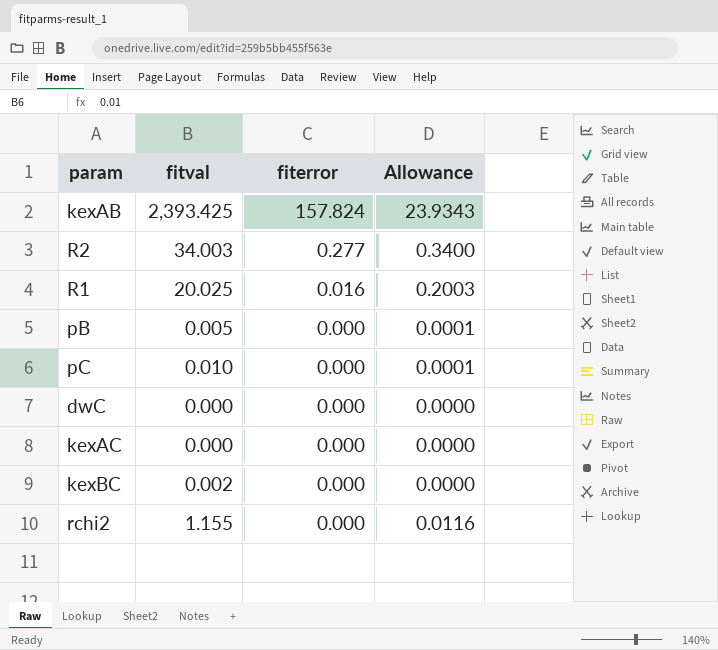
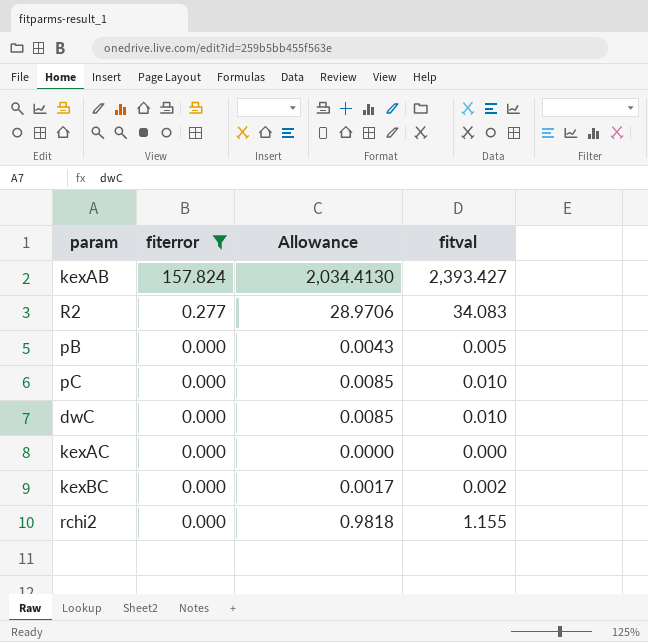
filter: none -> fiterror != 0.016
column Allowance | formula: [fitval] * 0.01 -> [fitval] * 0.85
column fitval | position: 2 -> 4
kexAB | fitval: 2,393.425 -> 2,393.427
R2 | fitval: 34.003 -> 34.083
dwC | fitval: 0.000 -> 0.010

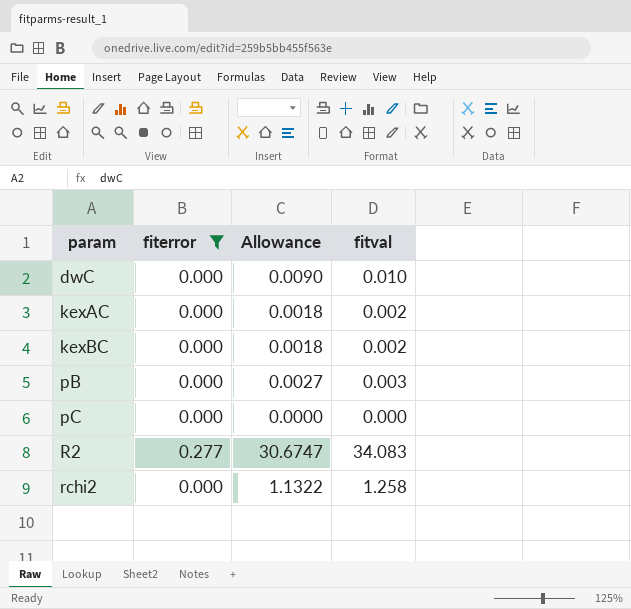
row order: fiterror descending -> param ascending
column Allowance | formula: [fitval] * 0.85 -> [fitval] * 0.9
row kexAB: 157.824 | 2,034.4130 | 2,393.427 -> none
kexAC | fitval: 0.000 -> 0.002
pB | fitval: 0.005 -> 0.003
pC | fitval: 0.010 -> 0.000
rchi2 | fitval: 1.155 -> 1.258

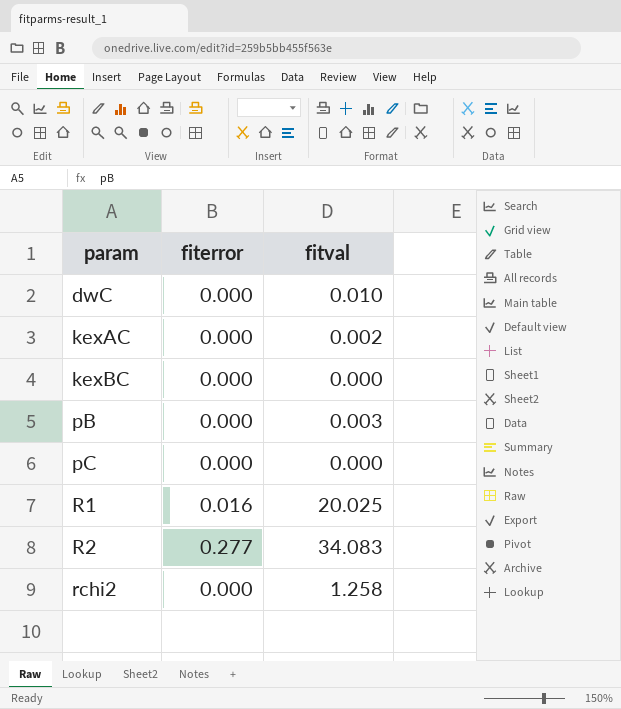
filter: fiterror != 0.016 -> none
column Allowance | formula: [fitval] * 0.9 -> none
kexBC | fitval: 0.002 -> 0.000

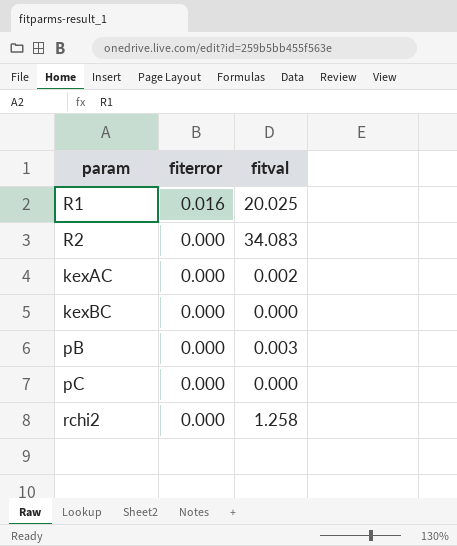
row order: param ascending -> fiterror descending
row dwC: 0.000 | 0.010 -> none
R2 | fiterror: 0.277 -> 0.000

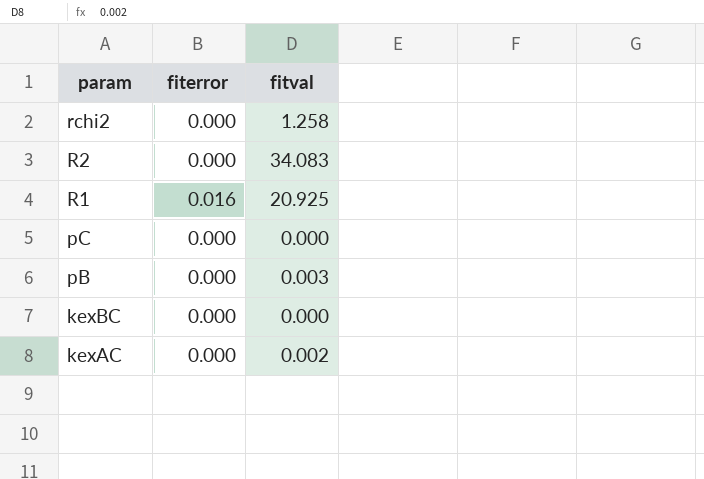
row order: fiterror descending -> param descending
R1 | fitval: 20.025 -> 20.925

